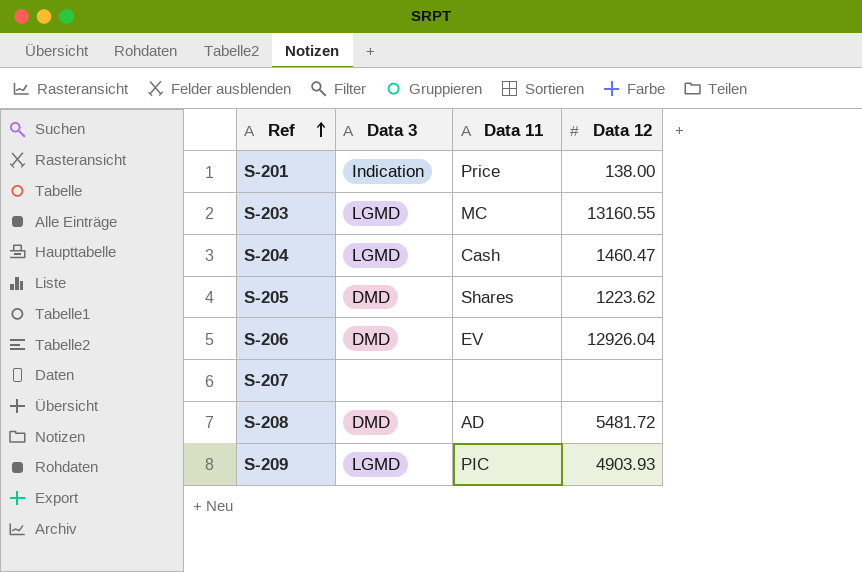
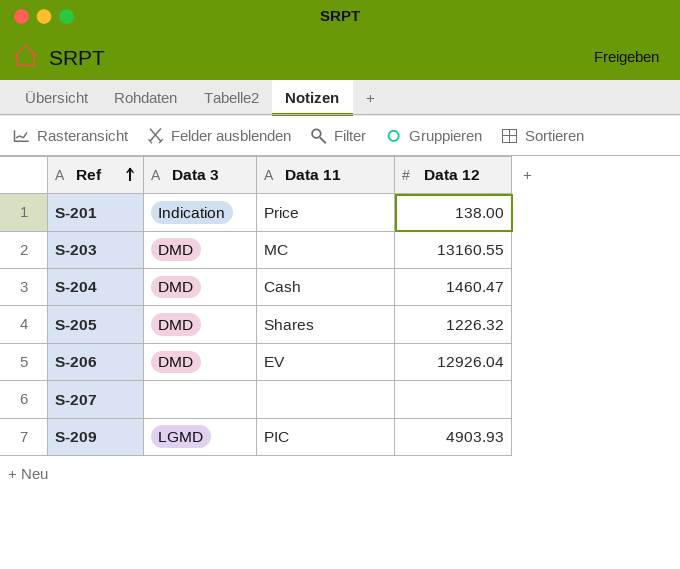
row S-208: DMD | AD | 5481.72 -> none
S-203 | Data 3: LGMD -> DMD
S-204 | Data 3: LGMD -> DMD
S-205 | Data 12: 1223.62 -> 1226.32

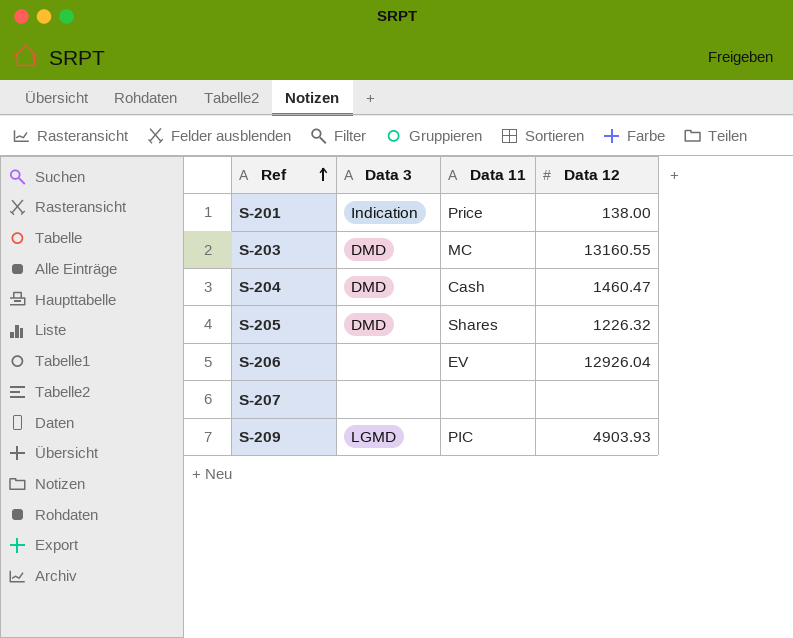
S-206 | Data 3: DMD -> none

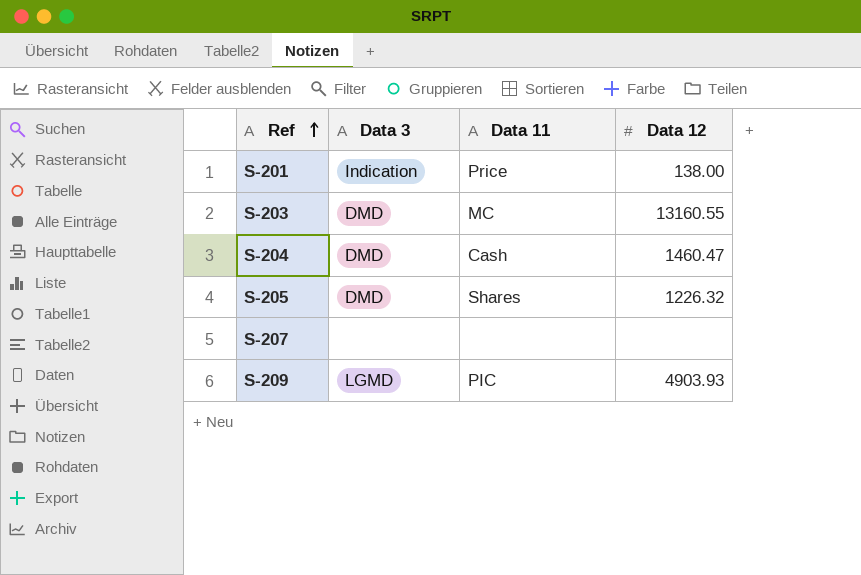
row S-206: none | EV | 12926.04 -> none

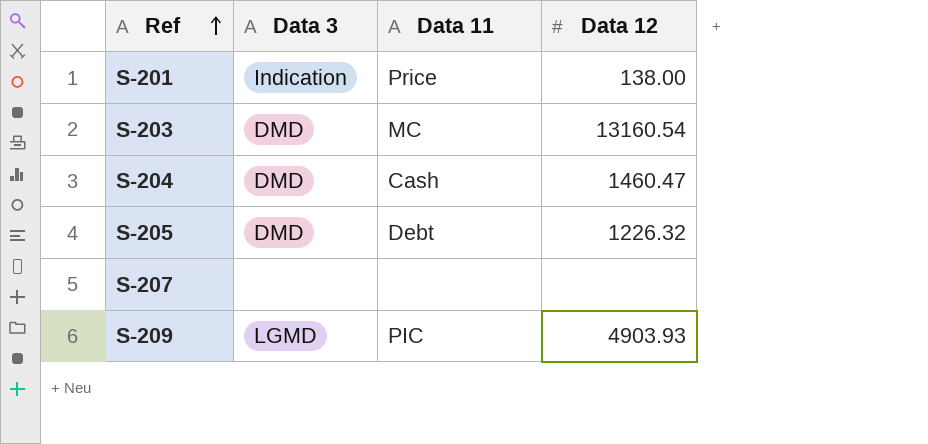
S-203 | Data 12: 13160.55 -> 13160.54
S-205 | Data 11: Shares -> Debt

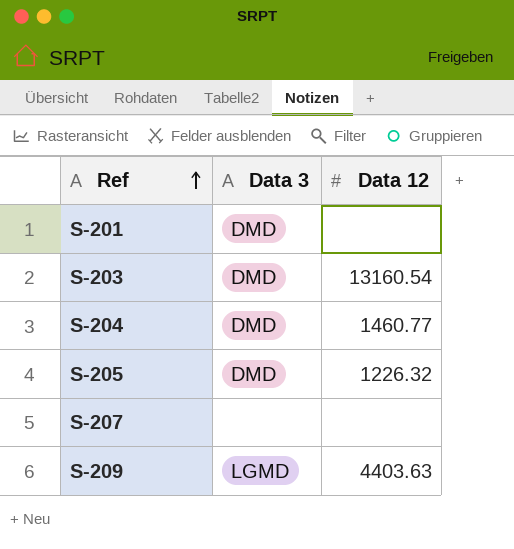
column Data 11 | position: 3 -> none
S-201 | Data 3: Indication -> DMD
S-201 | Data 12: 138.00 -> none
S-204 | Data 12: 1460.47 -> 1460.77
S-209 | Data 12: 4903.93 -> 4403.63

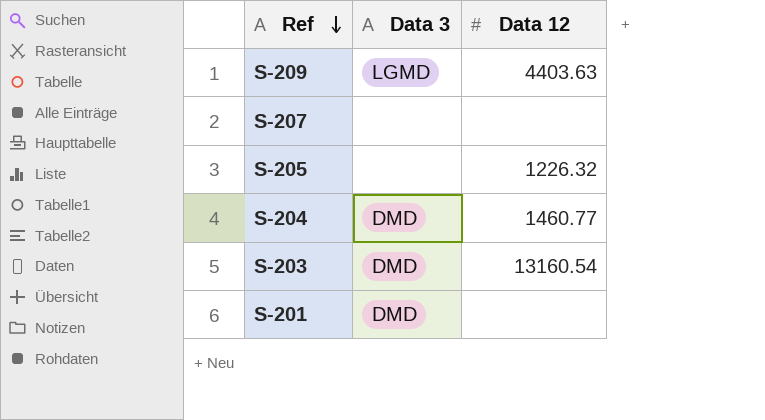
row order: Ref ascending -> Ref descending
S-205 | Data 3: DMD -> none

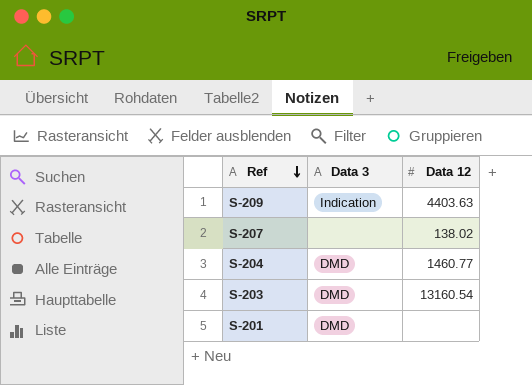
row S-205: none | 1226.32 -> none
S-209 | Data 3: LGMD -> Indication
S-207 | Data 12: none -> 138.02

